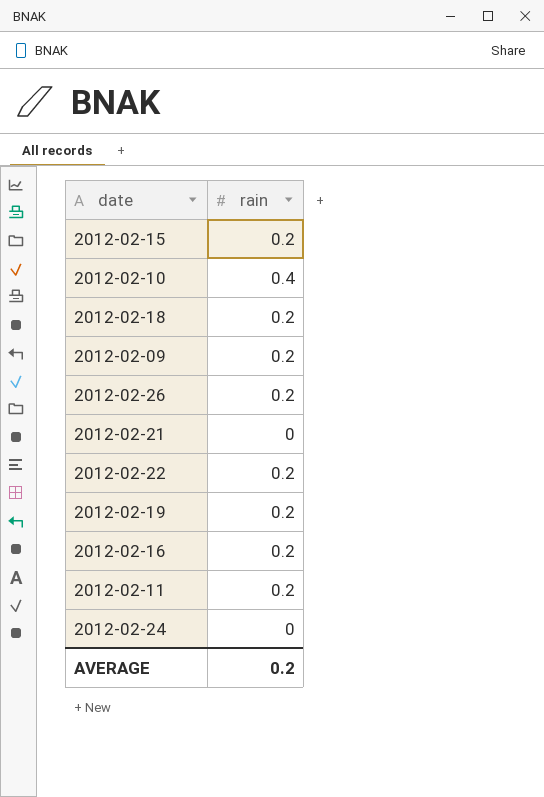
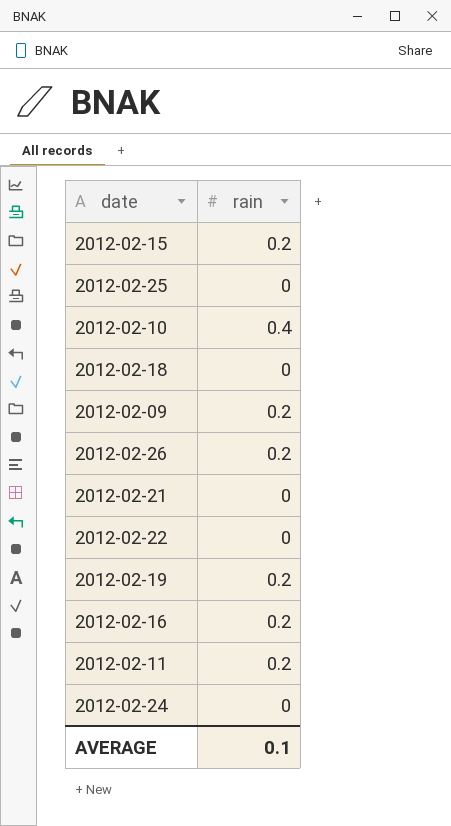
row 2012-02-25: none -> 0
2012-02-18 | rain: 0.2 -> 0
2012-02-22 | rain: 0.2 -> 0
AVERAGE | rain: 0.2 -> 0.1

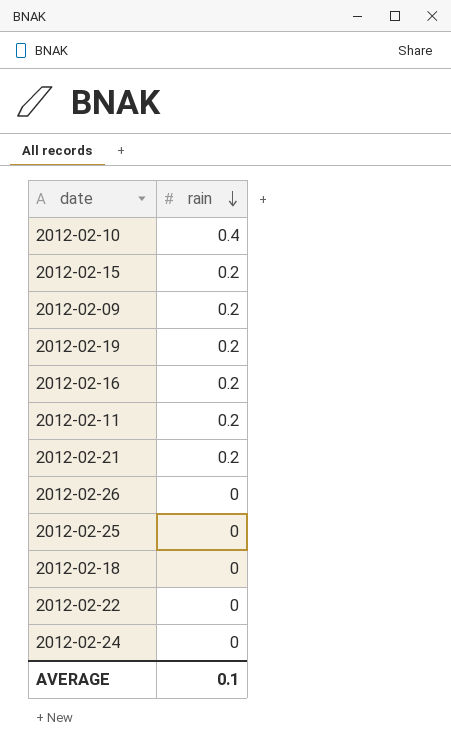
row order: none -> rain descending
2012-02-21 | rain: 0 -> 0.2
2012-02-26 | rain: 0.2 -> 0

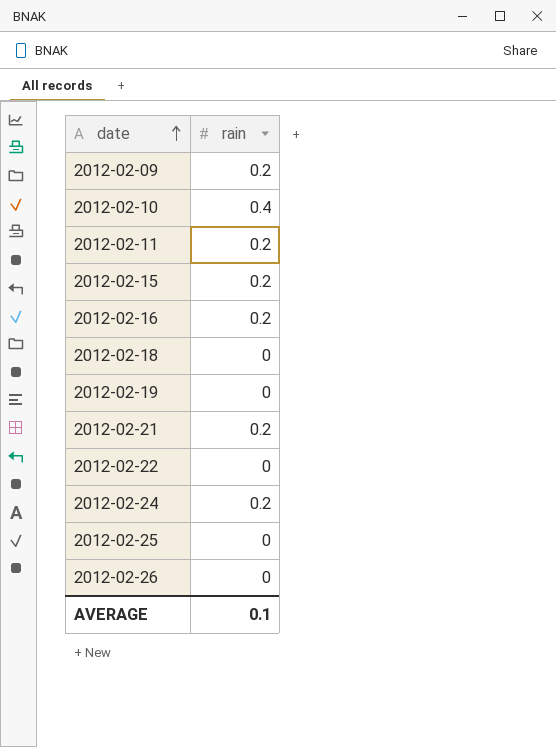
row order: rain descending -> date ascending
2012-02-19 | rain: 0.2 -> 0
2012-02-24 | rain: 0 -> 0.2

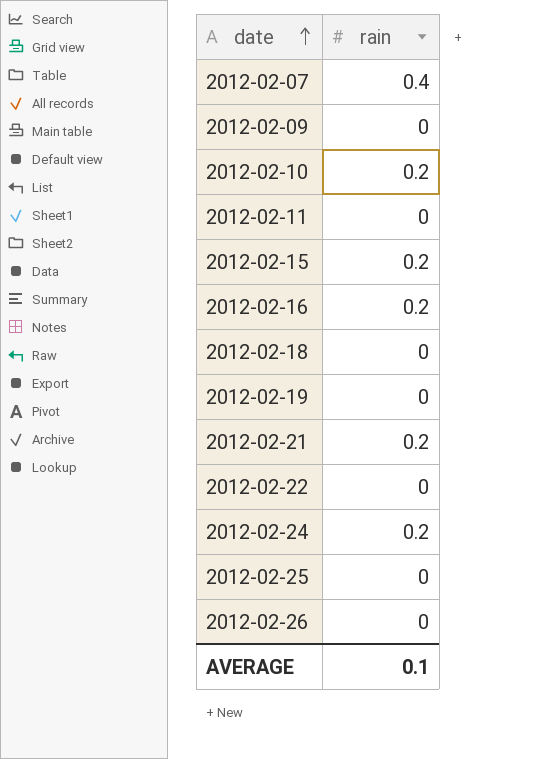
row 2012-02-07: none -> 0.4
2012-02-09 | rain: 0.2 -> 0
2012-02-10 | rain: 0.4 -> 0.2
2012-02-11 | rain: 0.2 -> 0

